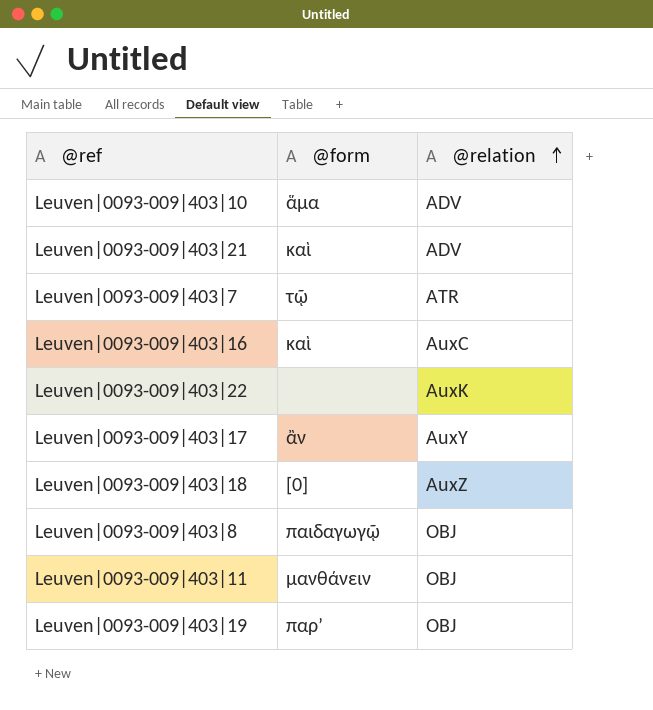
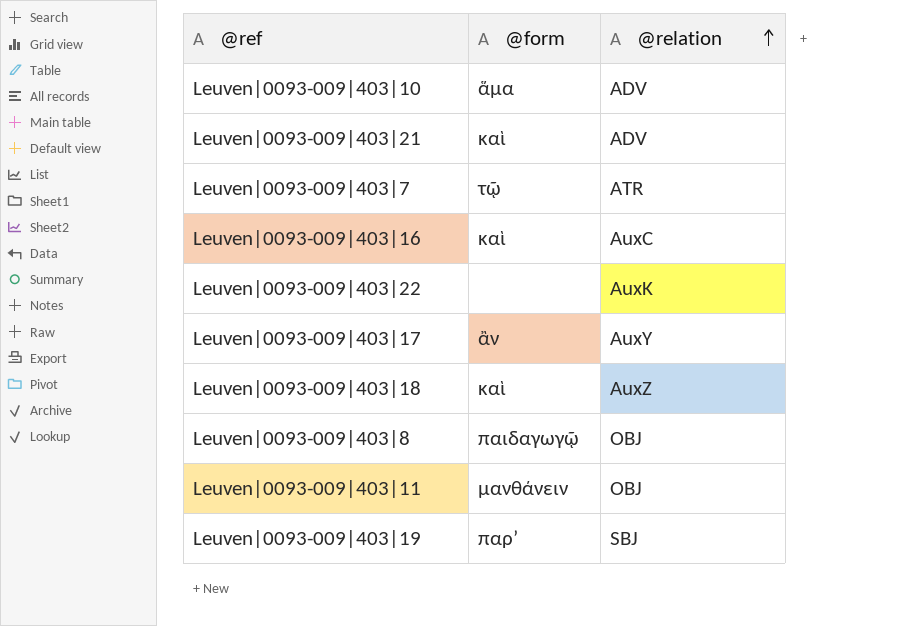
Leuven|0093-009|403|18 | @form: [0] -> καὶ
Leuven|0093-009|403|19 | @relation: OBJ -> SBJ

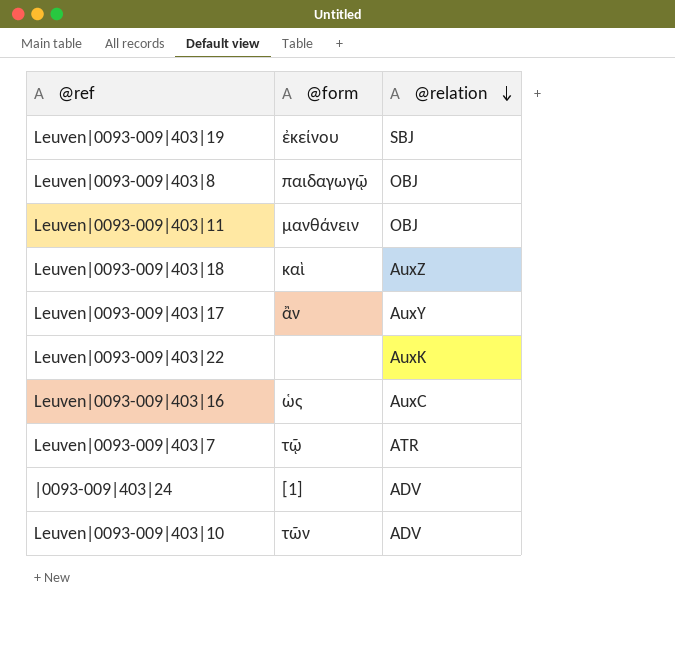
row order: @relation ascending -> @relation descending
row Leuven|0093-009|403|21: καὶ | ADV -> none
Leuven|0093-009|403|19 | @form: παρ’ -> ἐκείνου
Leuven|0093-009|403|16 | @form: καὶ -> ὡς
row |0093-009|403|24: none -> [1] | ADV
Leuven|0093-009|403|10 | @form: ἅμα -> τῶν

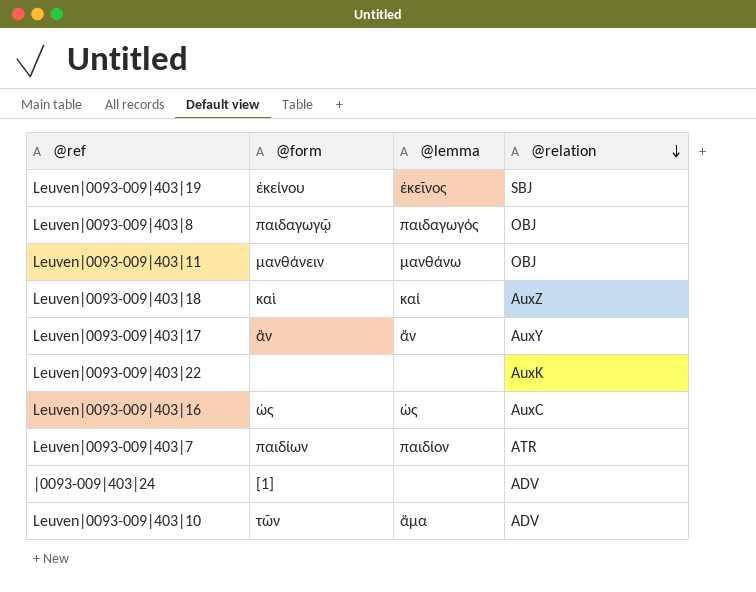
column @lemma | position: none -> 3
Leuven|0093-009|403|7 | @form: τῷ -> παιδίων

